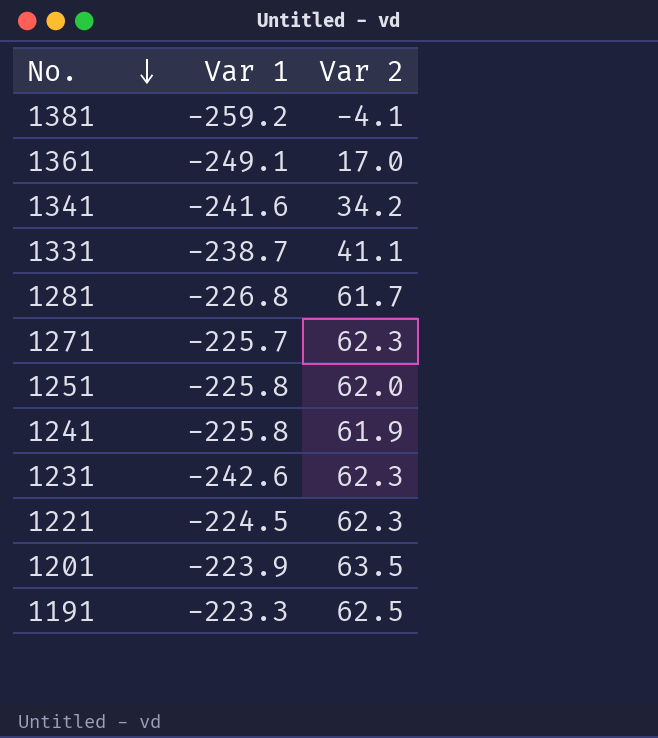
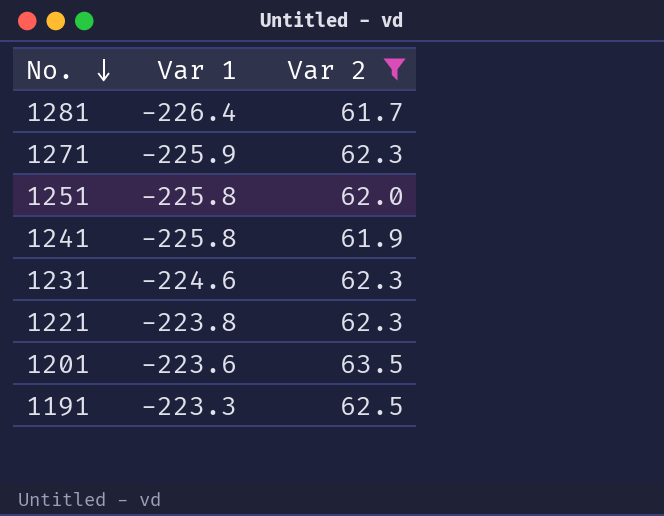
filter: none -> Var 2 >= 61.7
1281 | Var 1: -226.8 -> -226.4
1271 | Var 1: -225.7 -> -225.9
1231 | Var 1: -242.6 -> -224.6
1221 | Var 1: -224.5 -> -223.8
1201 | Var 1: -223.9 -> -223.6

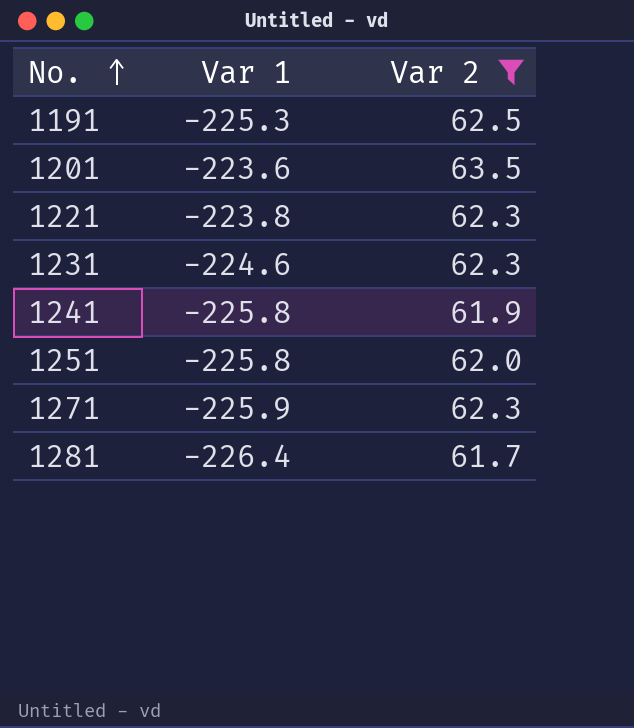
row order: No. descending -> No. ascending
1191 | Var 1: -223.3 -> -225.3

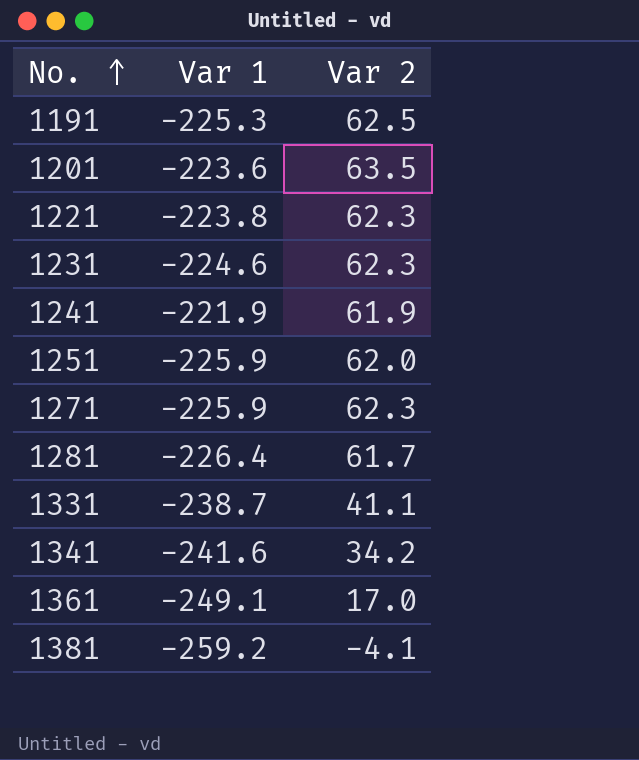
filter: Var 2 >= 61.7 -> none
1241 | Var 1: -225.8 -> -221.9
1251 | Var 1: -225.8 -> -225.9

